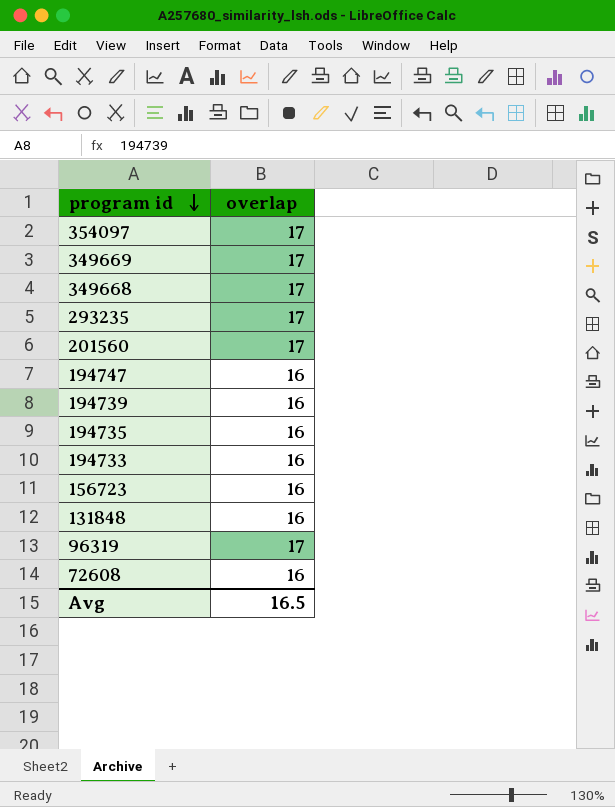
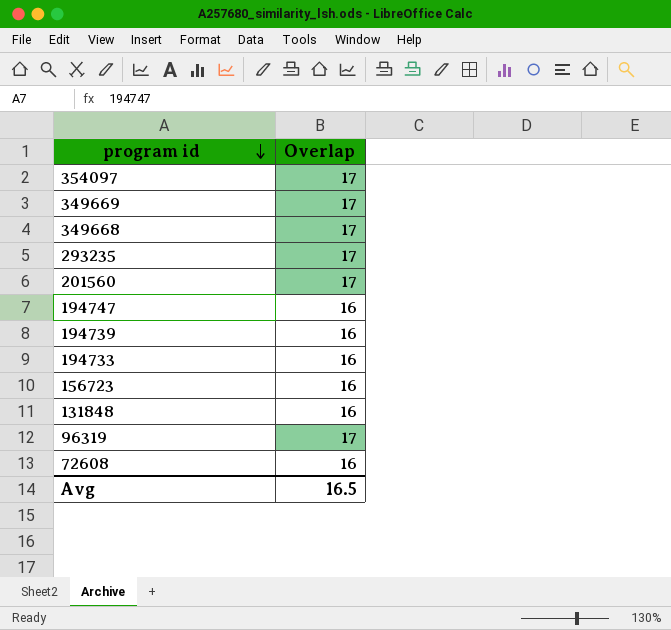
column name: overlap -> Overlap
row 194735: 16 -> none

